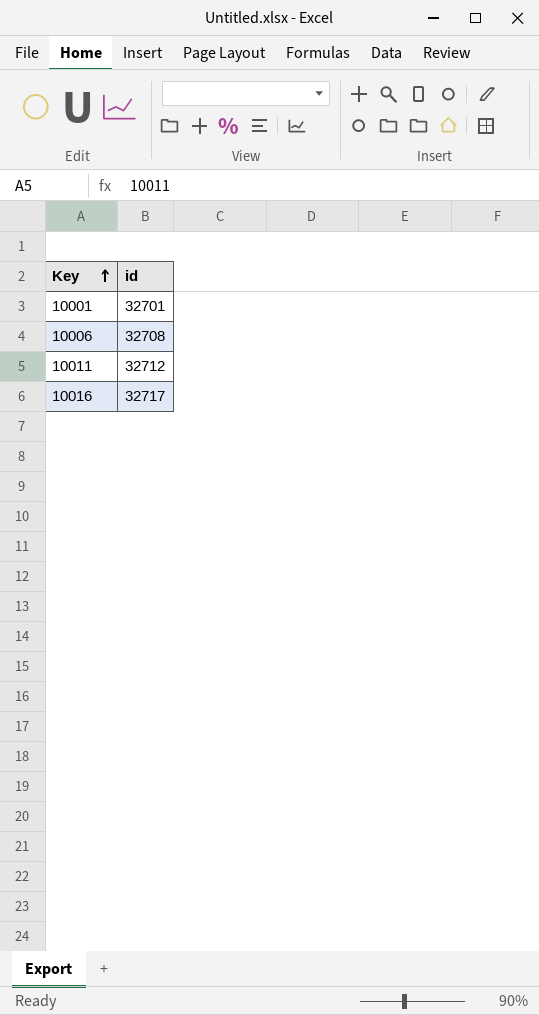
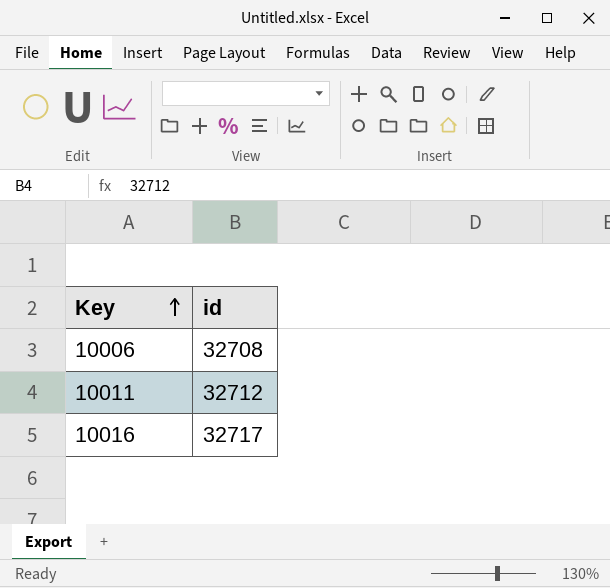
row 10001: 32701 -> none

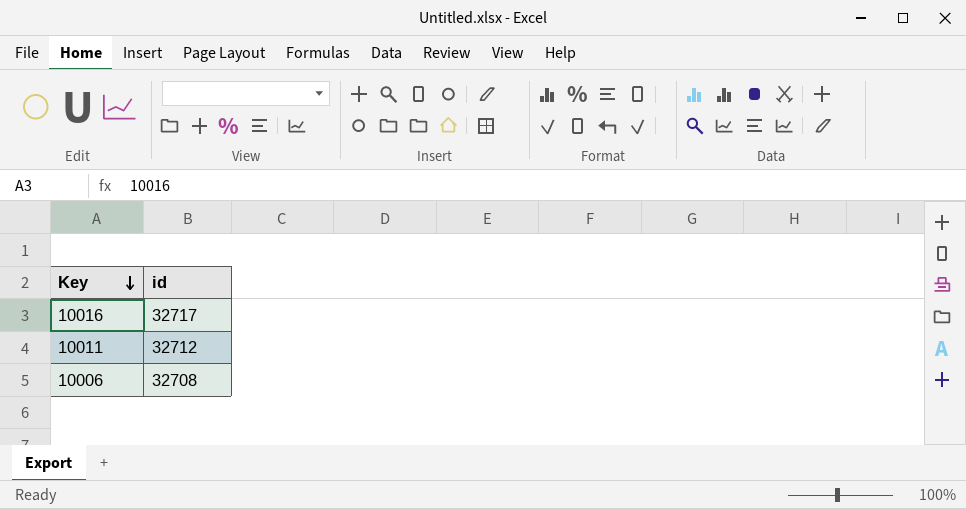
row order: Key ascending -> Key descending

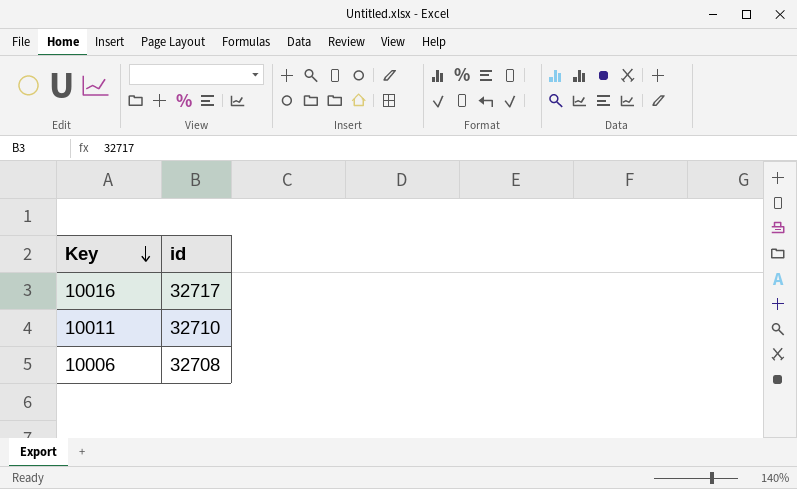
10011 | id: 32712 -> 32710

